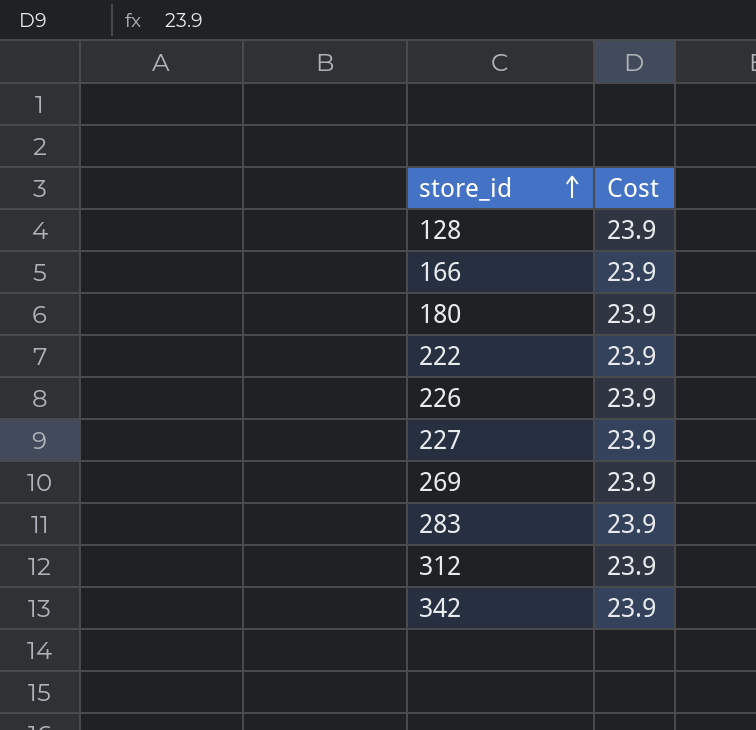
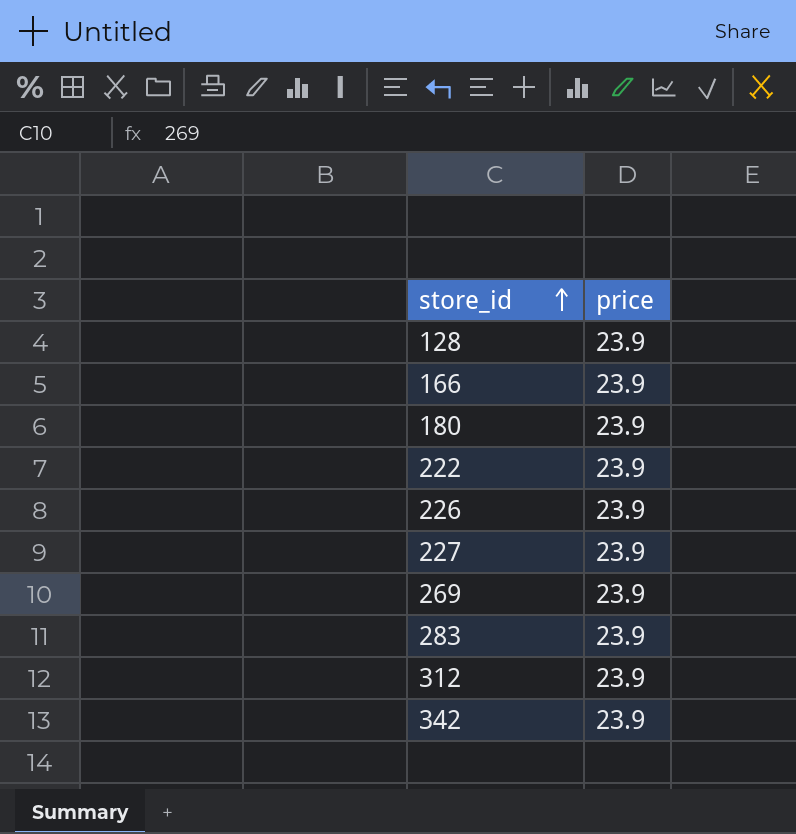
column name: Cost -> price

